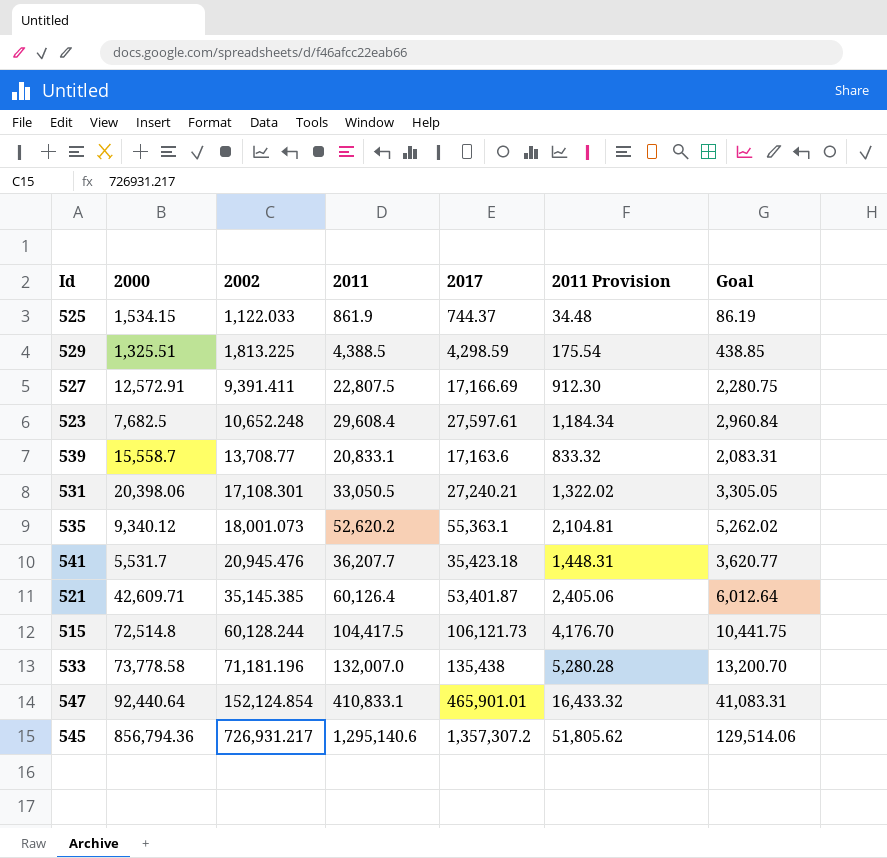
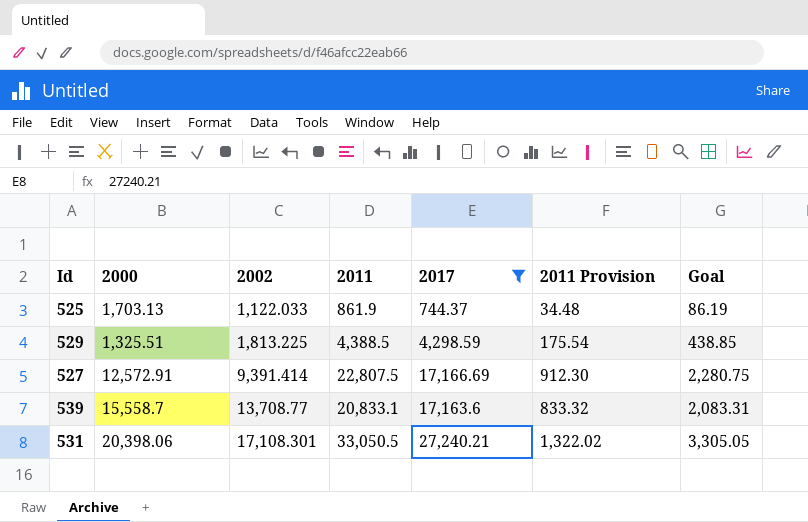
filter: none -> 2017 <= 27,240.21
525 | 2000: 1,534.15 -> 1,703.13
527 | 2002: 9,391.411 -> 9,391.414

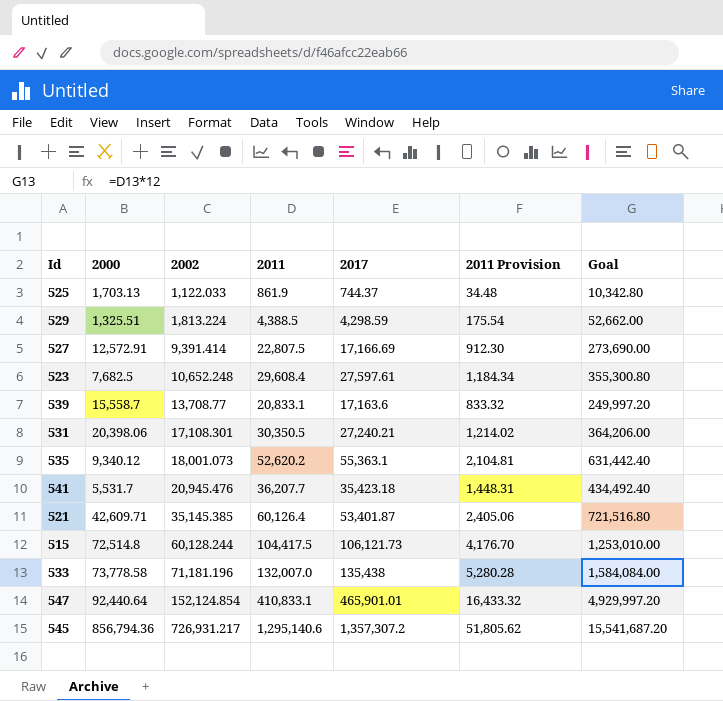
filter: 2017 <= 27,240.21 -> none
column Goal | formula: [2011] * 0.1 -> [2011] * 12
529 | 2002: 1,813.225 -> 1,813.224
531 | 2011: 33,050.5 -> 30,350.5
531 | 2011 Provision: 1,322.02 -> 1,214.02

